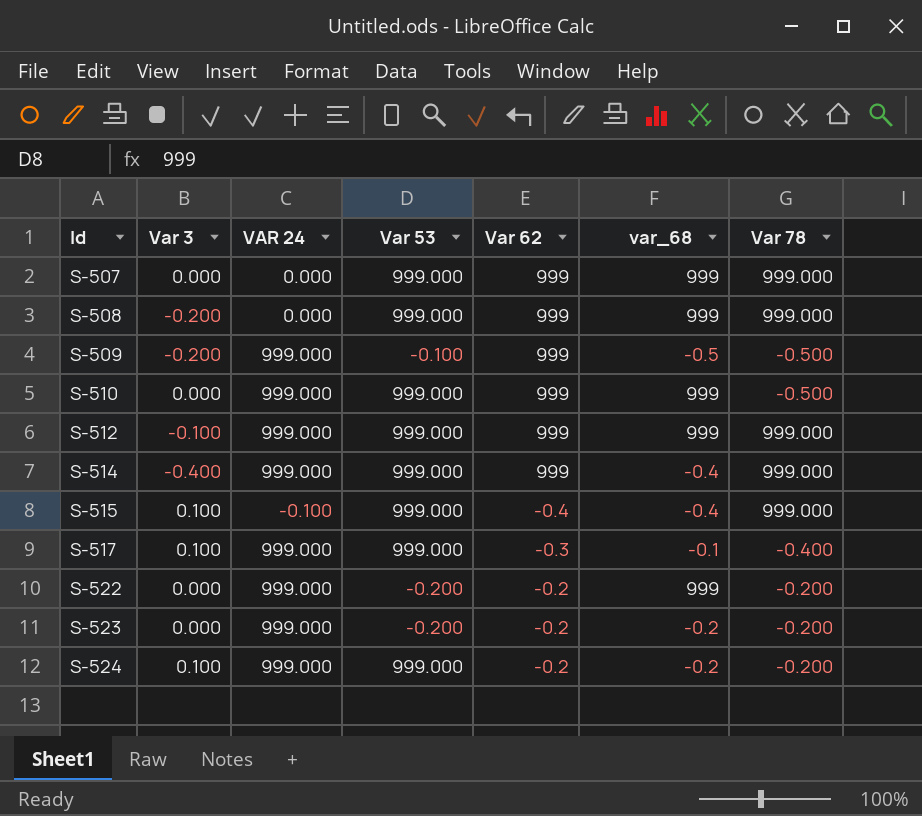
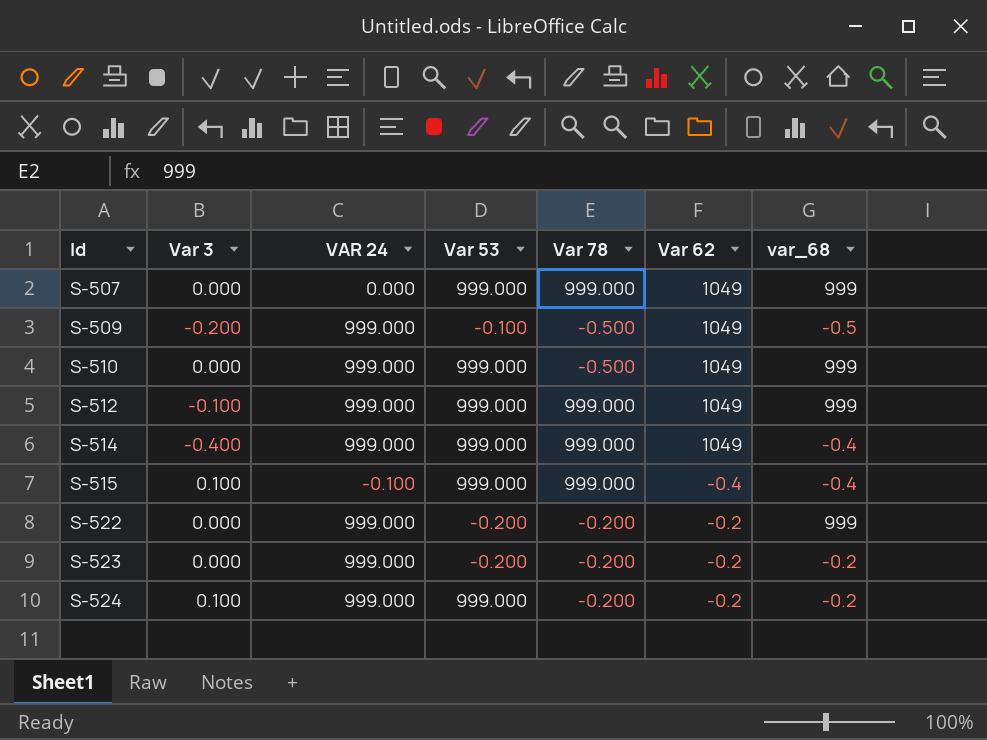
column Var 78 | position: 7 -> 5
row S-508: -0.200 | 0.000 | 999.000 | 999 | 999 | 999.000 -> none
row S-517: 0.100 | 999.000 | 999.000 | -0.3 | -0.1 | -0.400 -> none
S-507 | Var 62: 999 -> 1049
S-509 | Var 62: 999 -> 1049
S-510 | Var 62: 999 -> 1049
S-512 | Var 62: 999 -> 1049
S-514 | Var 62: 999 -> 1049

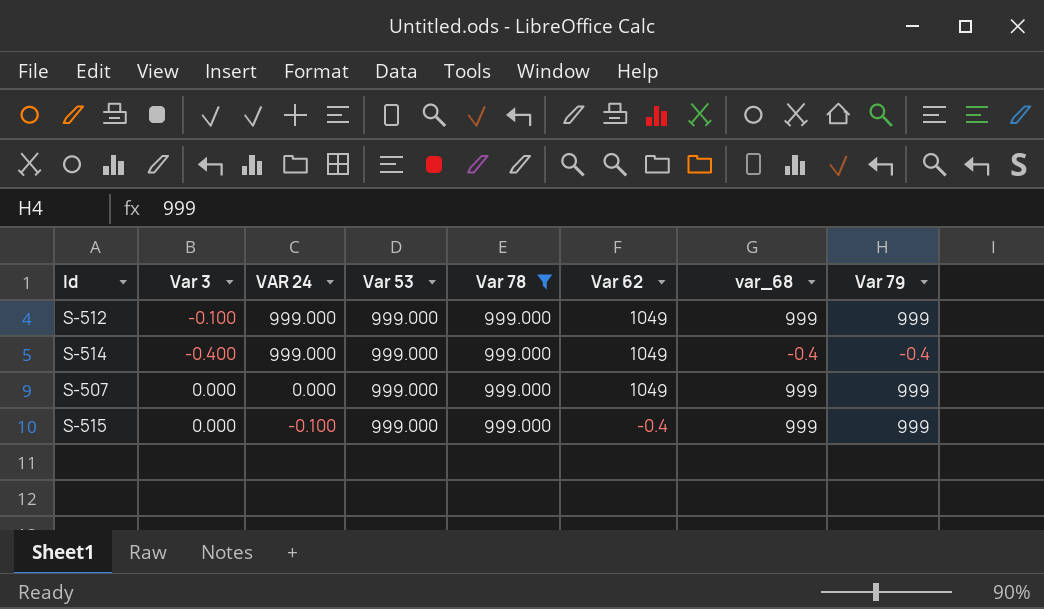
filter: none -> Var 78 = 999.000
row order: Id ascending -> VAR 24 descending
column Var 79 | position: none -> 8
S-515 | Var 3: 0.100 -> 0.000
S-515 | var_68: -0.4 -> 999

